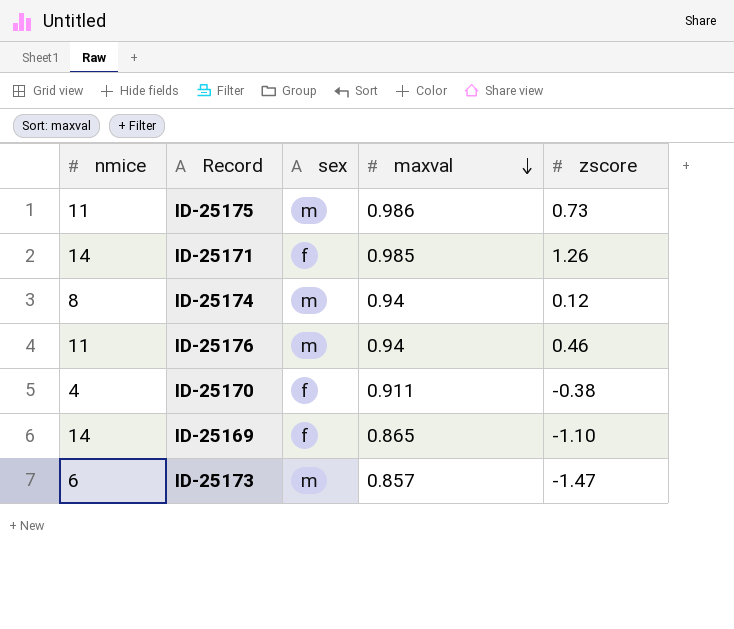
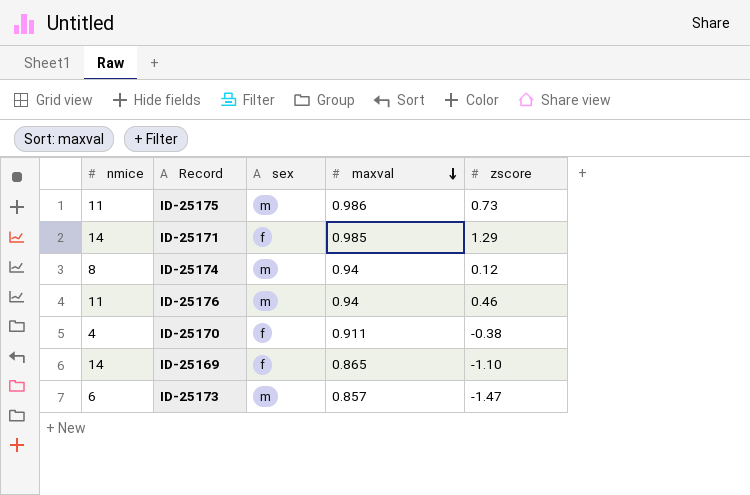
ID-25171 | zscore: 1.26 -> 1.29

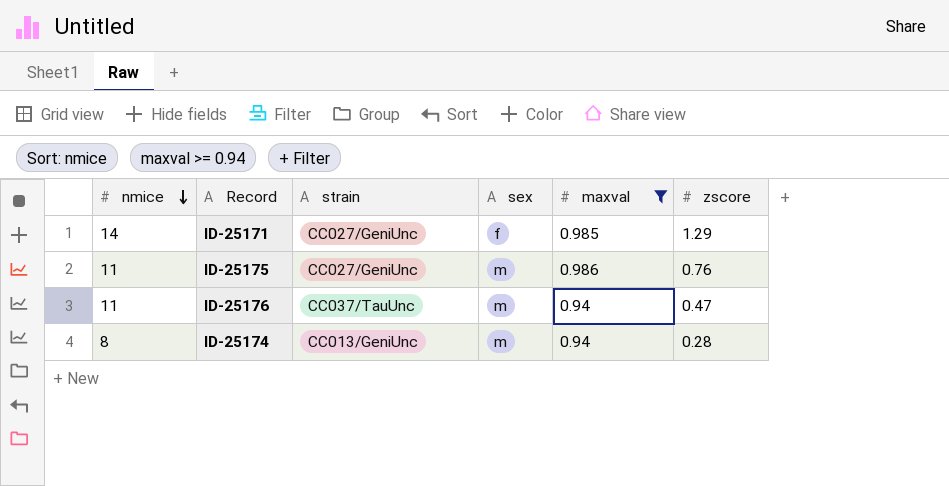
filter: none -> maxval >= 0.94
row order: maxval descending -> nmice descending
column strain | position: none -> 3
ID-25175 | zscore: 0.73 -> 0.76
ID-25176 | zscore: 0.46 -> 0.47
ID-25174 | zscore: 0.12 -> 0.28

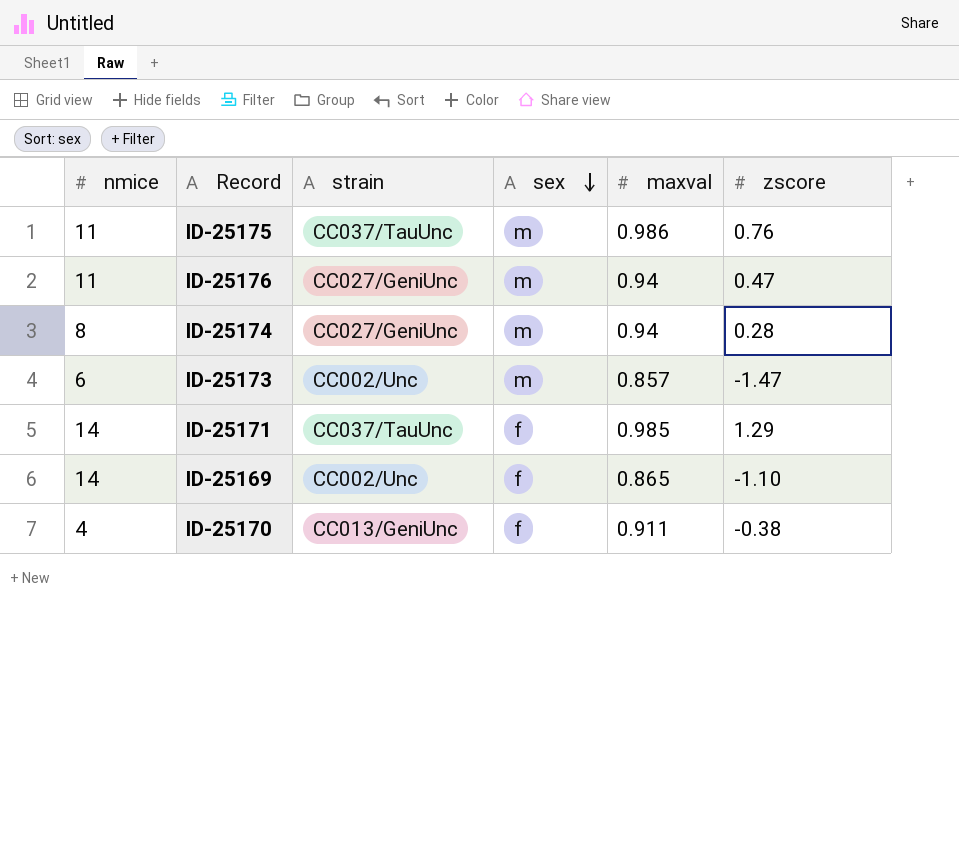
filter: maxval >= 0.94 -> none
row order: nmice descending -> sex descending
ID-25175 | strain: CC027/GeniUnc -> CC037/TauUnc
ID-25176 | strain: CC037/TauUnc -> CC027/GeniUnc
ID-25174 | strain: CC013/GeniUnc -> CC027/GeniUnc
ID-25171 | strain: CC027/GeniUnc -> CC037/TauUnc

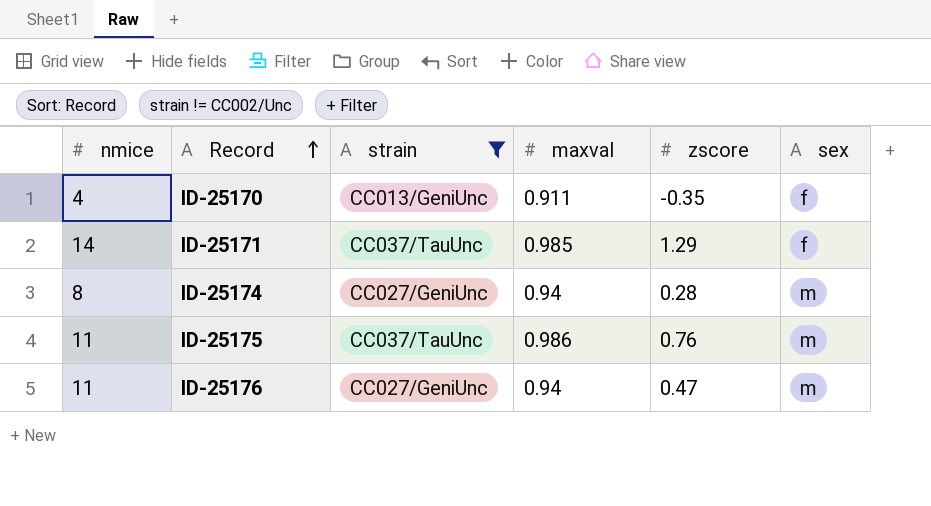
filter: none -> strain != CC002/Unc
row order: sex descending -> Record ascending
column sex | position: 4 -> 6
ID-25170 | zscore: -0.38 -> -0.35

